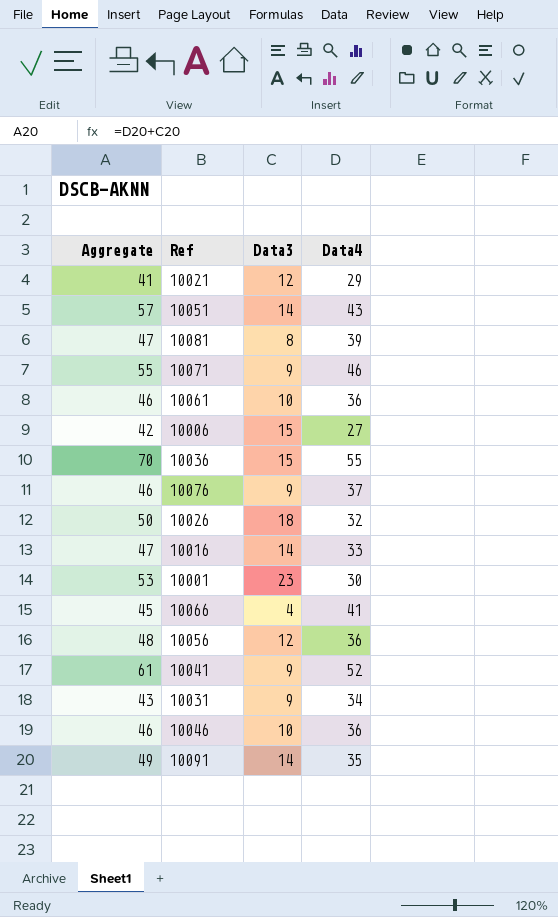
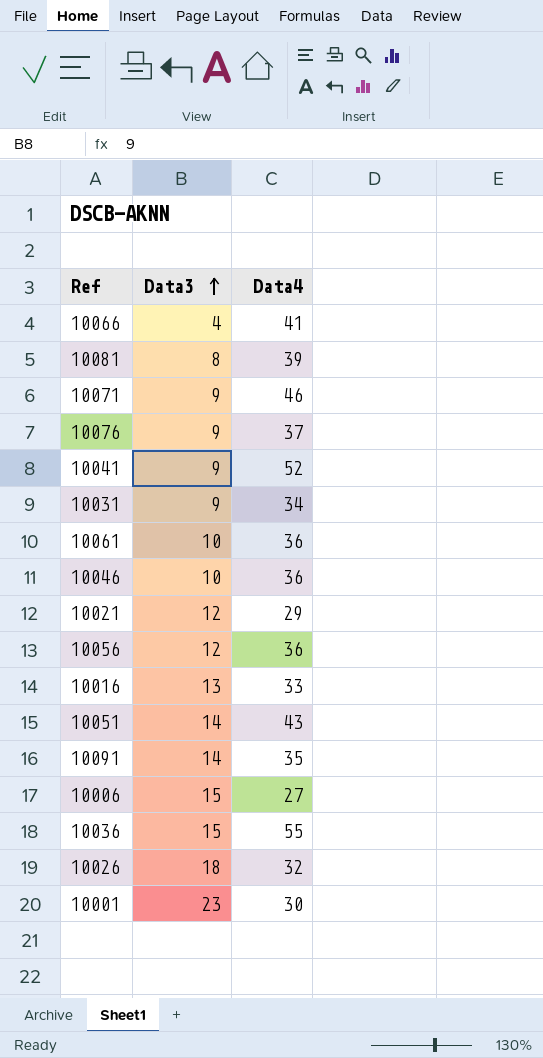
row order: none -> Data3 ascending
column Aggregate | formula: [Data3] + [Data4] -> none
10016 | Data3: 14 -> 13

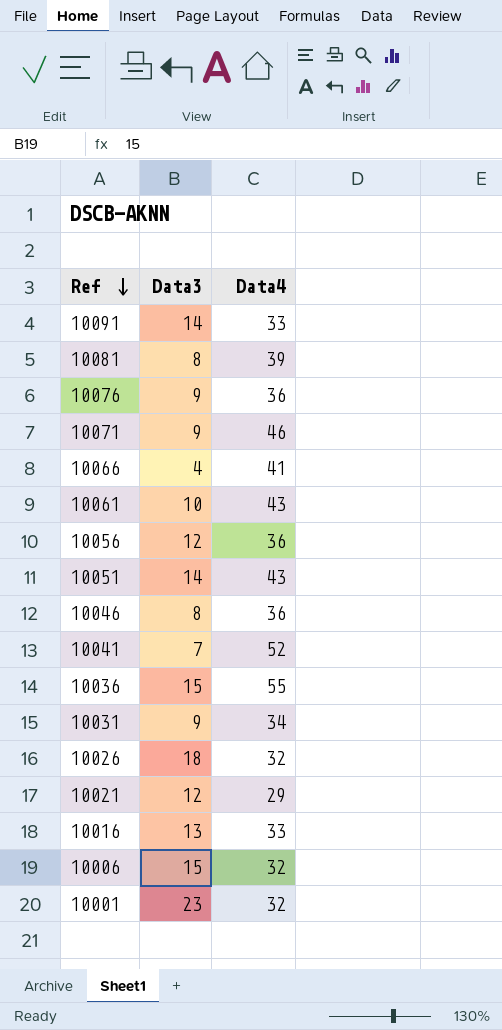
row order: Data3 ascending -> Ref descending
10091 | Data4: 35 -> 33
10076 | Data4: 37 -> 36
10061 | Data4: 36 -> 43
10046 | Data3: 10 -> 8
10041 | Data3: 9 -> 7
10006 | Data4: 27 -> 32
10001 | Data4: 30 -> 32

